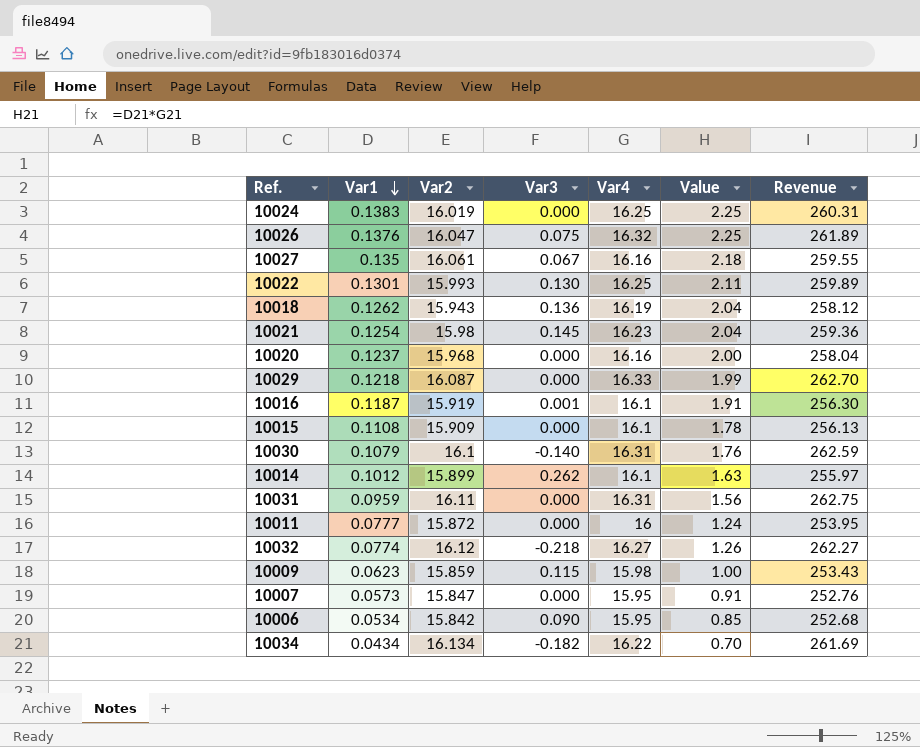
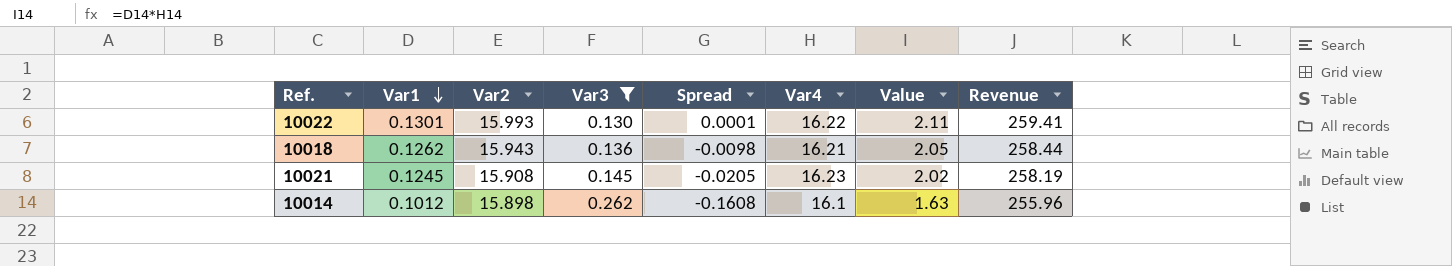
filter: none -> Var3 >= 0.130
column Spread | formula: none -> [Var1] - [Var3]
10022 | Var4: 16.25 -> 16.22
10022 | Revenue: 259.89 -> 259.41
10018 | Var4: 16.19 -> 16.21
10018 | Value: 2.04 -> 2.05
10018 | Revenue: 258.12 -> 258.44
10021 | Var1: 0.1254 -> 0.1245
10021 | Var2: 15.98 -> 15.908
10021 | Value: 2.04 -> 2.02
10021 | Revenue: 259.36 -> 258.19
10014 | Var2: 15.899 -> 15.898
10014 | Revenue: 255.97 -> 255.96

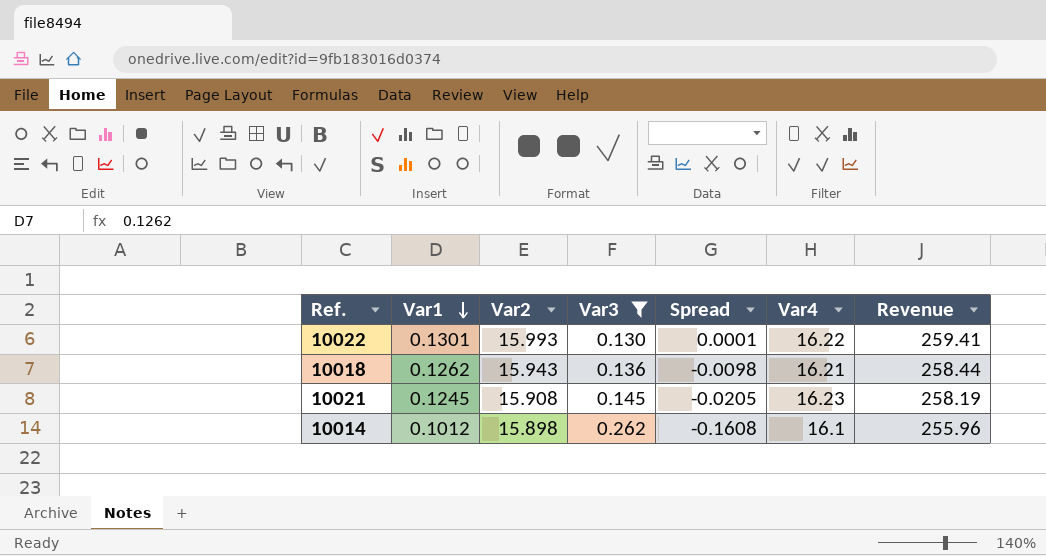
column Value | formula: [Var1] * [Var4] -> none

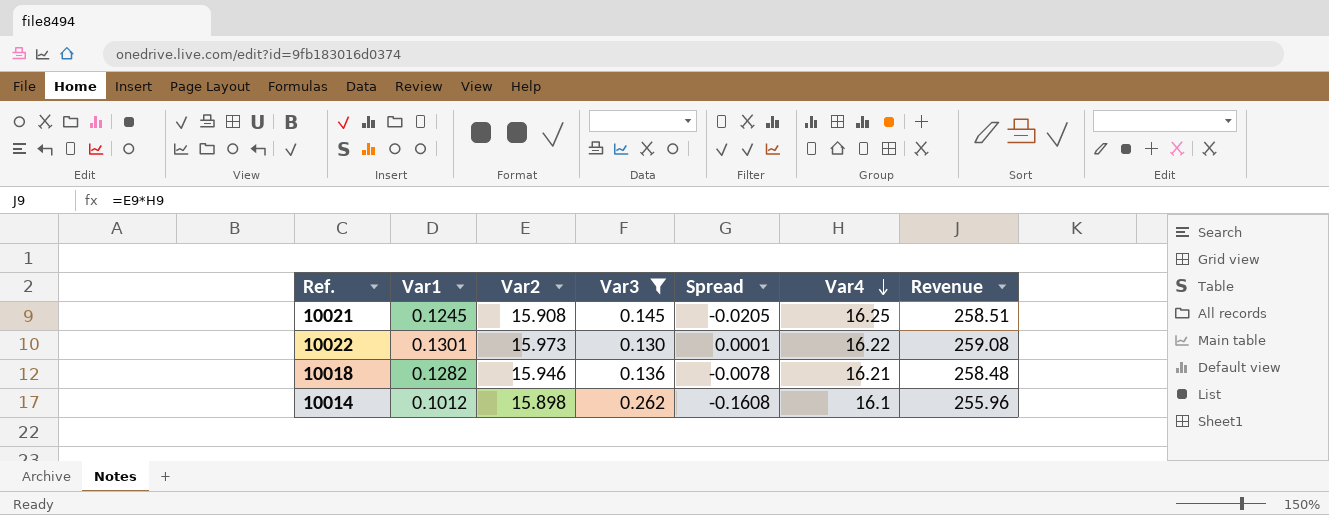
row order: Var1 descending -> Var4 descending
10021 | Var4: 16.23 -> 16.25
10021 | Revenue: 258.19 -> 258.51
10022 | Var2: 15.993 -> 15.973
10022 | Revenue: 259.41 -> 259.08
10018 | Var1: 0.1262 -> 0.1282
10018 | Var2: 15.943 -> 15.946
10018 | Spread: -0.0098 -> -0.0078
10018 | Revenue: 258.44 -> 258.48

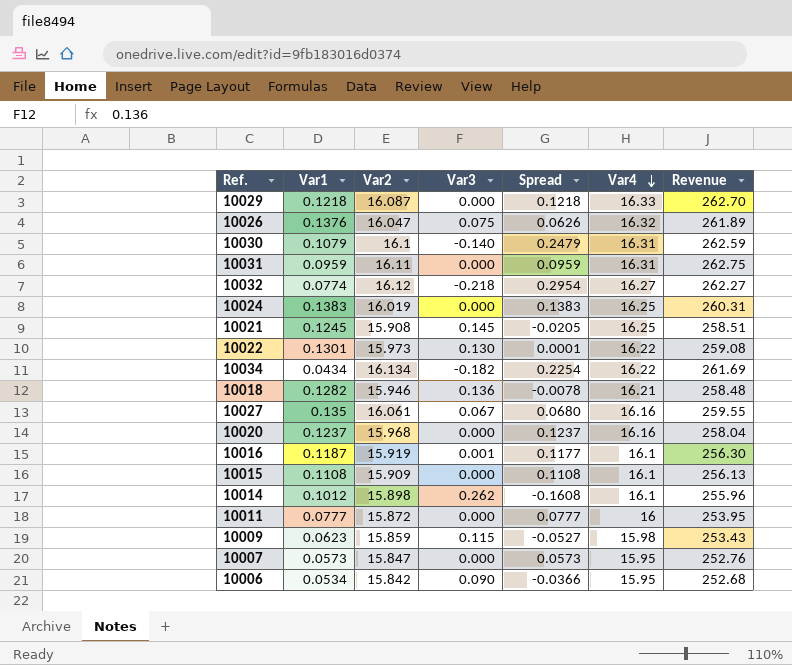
filter: Var3 >= 0.130 -> none

